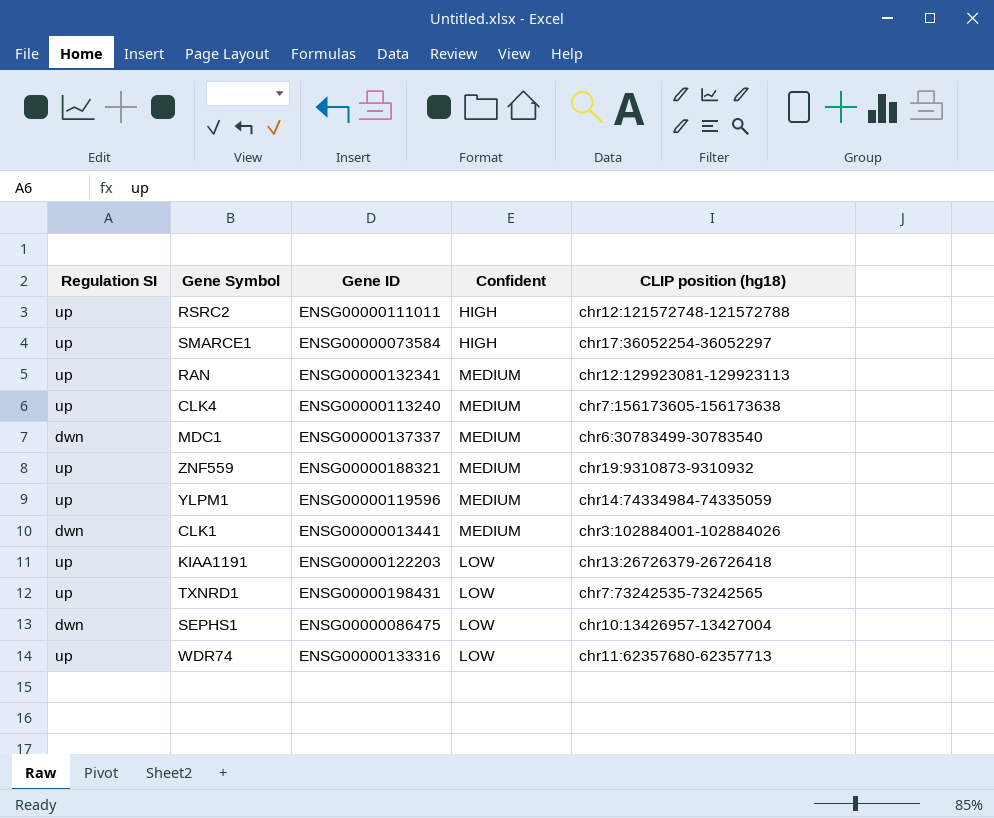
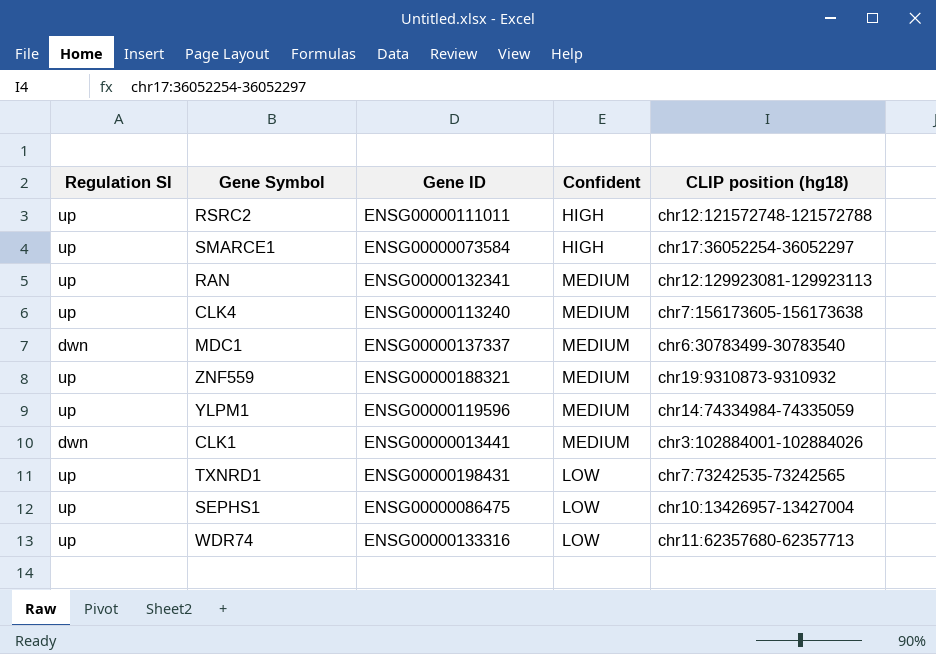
row KIAA1191: up | ENSG00000122203 | LOW | chr13:26726379-26726418 -> none
SEPHS1 | Regulation SI: dwn -> up

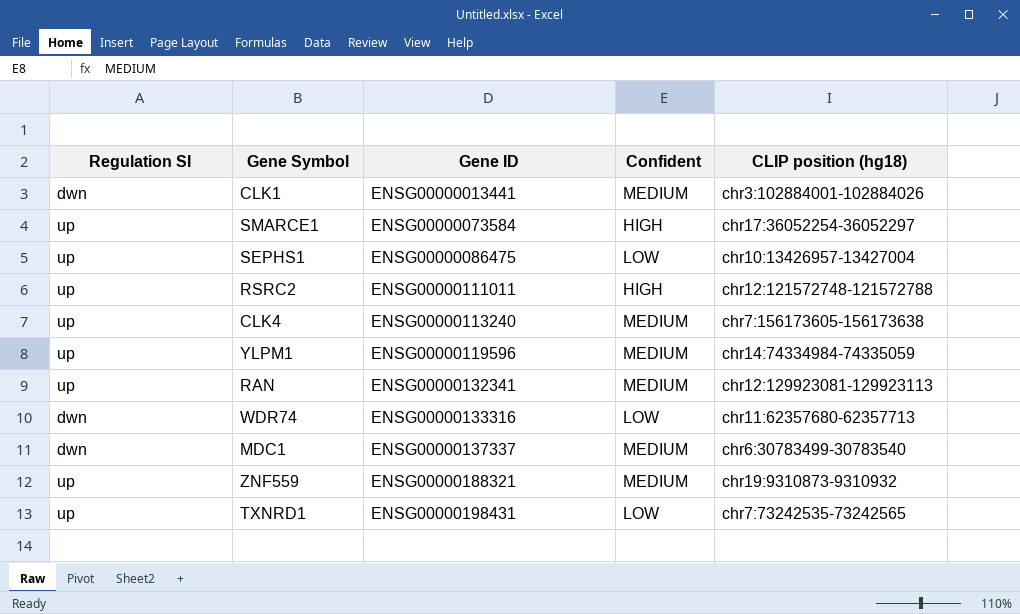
row order: none -> Gene ID ascending
WDR74 | Regulation SI: up -> dwn

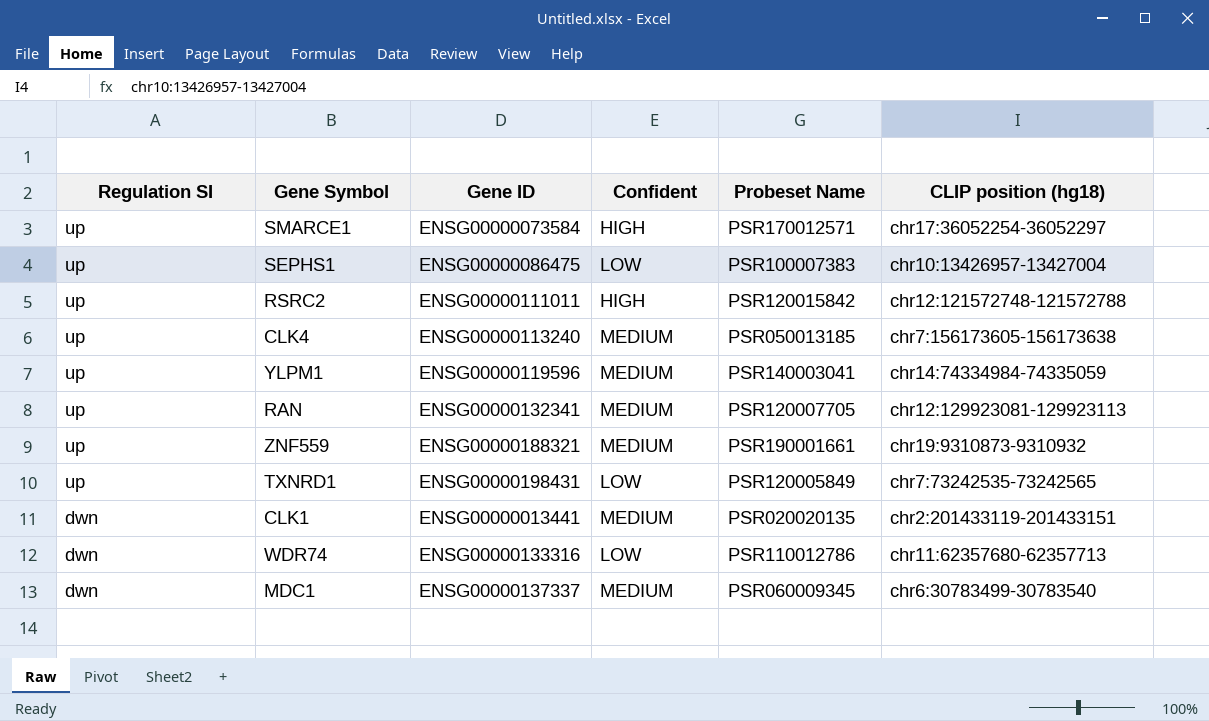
row order: Gene ID ascending -> Regulation SI descending
column Probeset Name | position: none -> 5
CLK1 | CLIP position (hg18): chr3:102884001-102884026 -> chr2:201433119-201433151

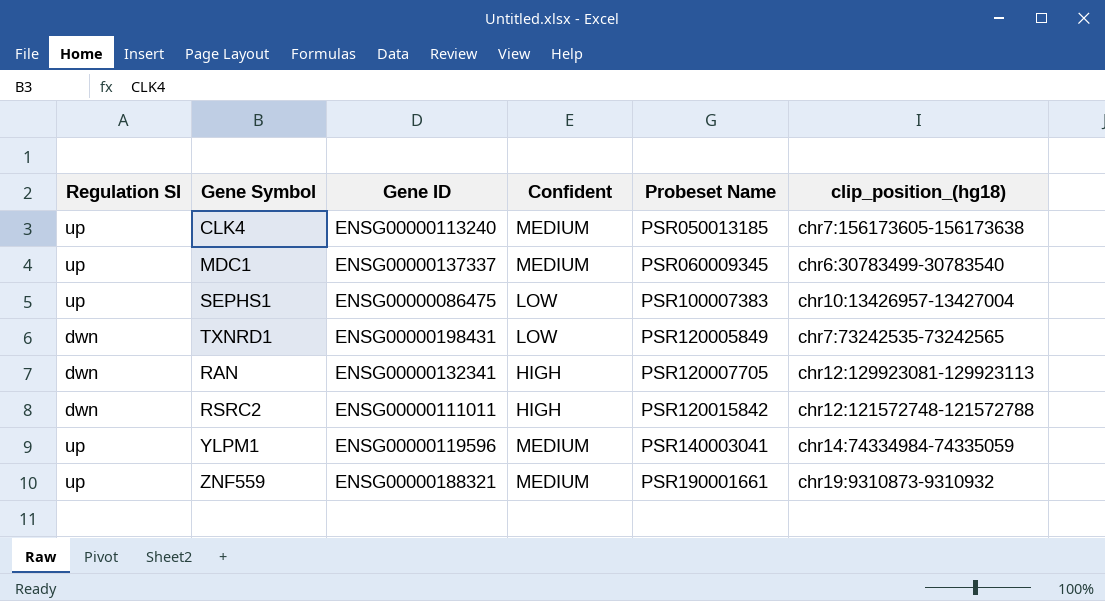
row order: Regulation SI descending -> Probeset Name ascending
column name: CLIP position (hg18) -> clip_position_(hg18)
row SMARCE1: up | ENSG00000073584 | HIGH | PSR170012571 | chr17:36052254-36052297 -> none
row CLK1: dwn | ENSG00000013441 | MEDIUM | PSR020020135 | chr2:201433119-201433151 -> none
row WDR74: dwn | ENSG00000133316 | LOW | PSR110012786 | chr11:62357680-62357713 -> none
MDC1 | Regulation SI: dwn -> up
TXNRD1 | Regulation SI: up -> dwn
RAN | Regulation SI: up -> dwn
RAN | Confident: MEDIUM -> HIGH
RSRC2 | Regulation SI: up -> dwn

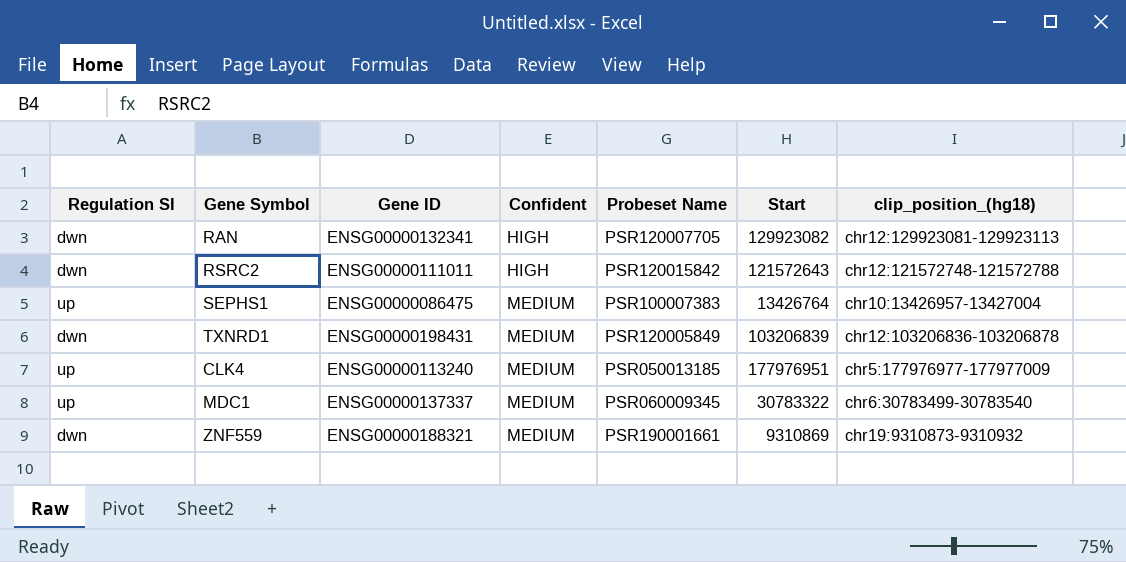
row order: Probeset Name ascending -> Confident ascending
column Start | position: none -> 6
row YLPM1: up | ENSG00000119596 | MEDIUM | PSR140003041 | chr14:74334984-74335059 -> none
SEPHS1 | Confident: LOW -> MEDIUM
TXNRD1 | Confident: LOW -> MEDIUM
TXNRD1 | clip_position_(hg18): chr7:73242535-73242565 -> chr12:103206836-103206878
CLK4 | clip_position_(hg18): chr7:156173605-156173638 -> chr5:177976977-177977009
ZNF559 | Regulation SI: up -> dwn

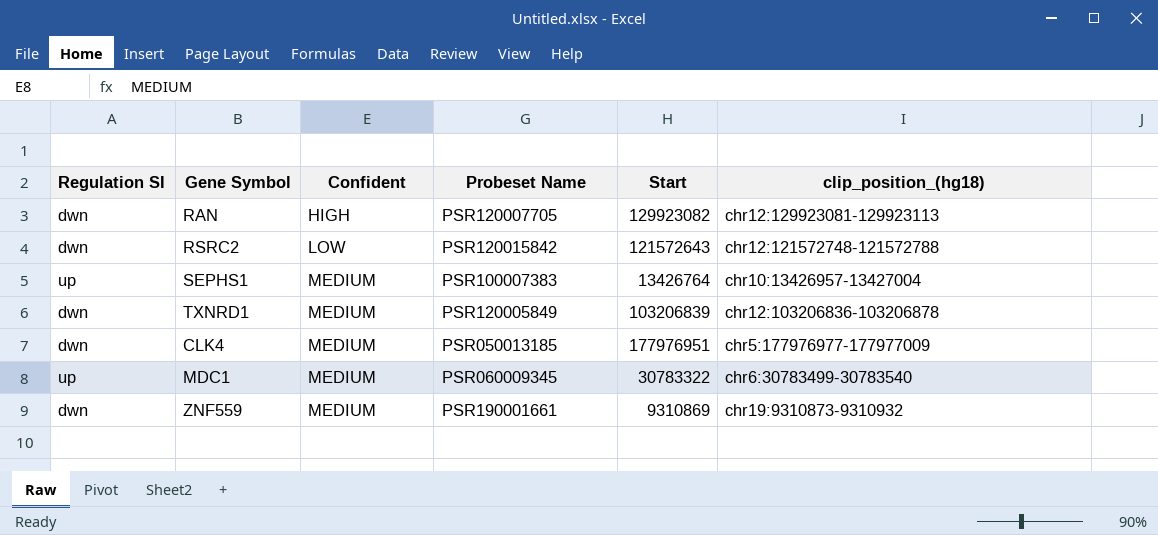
column Gene ID | position: 3 -> none
RSRC2 | Confident: HIGH -> LOW
CLK4 | Regulation SI: up -> dwn

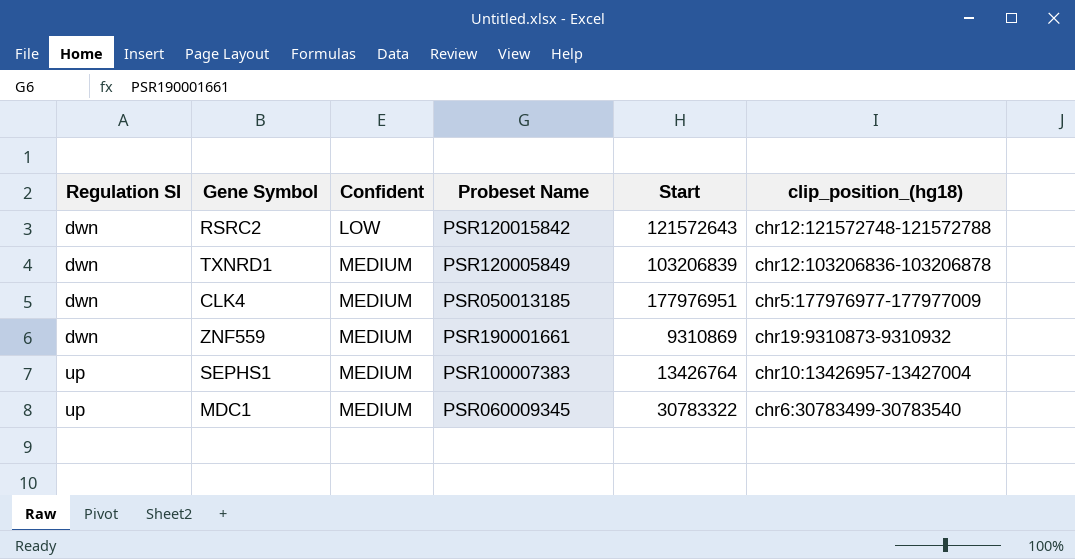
row order: Confident ascending -> Regulation SI ascending
row RAN: dwn | HIGH | PSR120007705 | 129923082 | chr12:129923081-129923113 -> none

